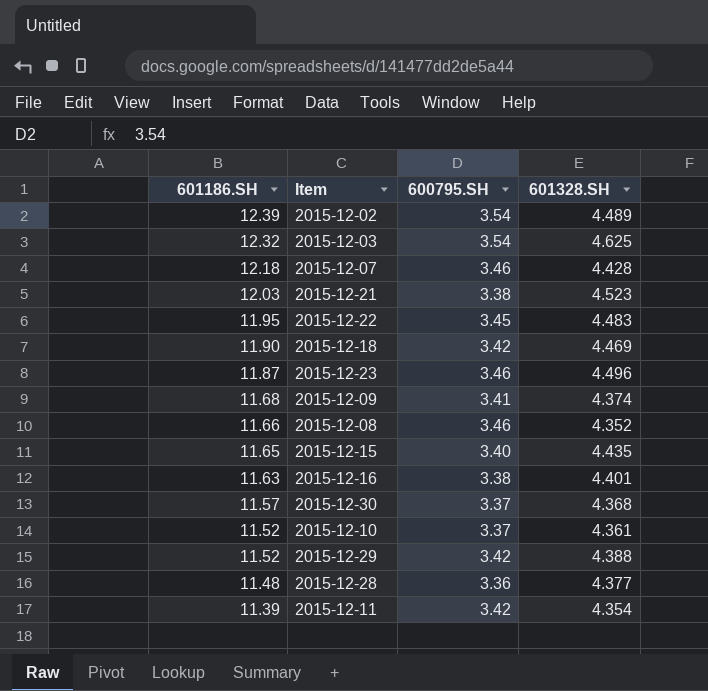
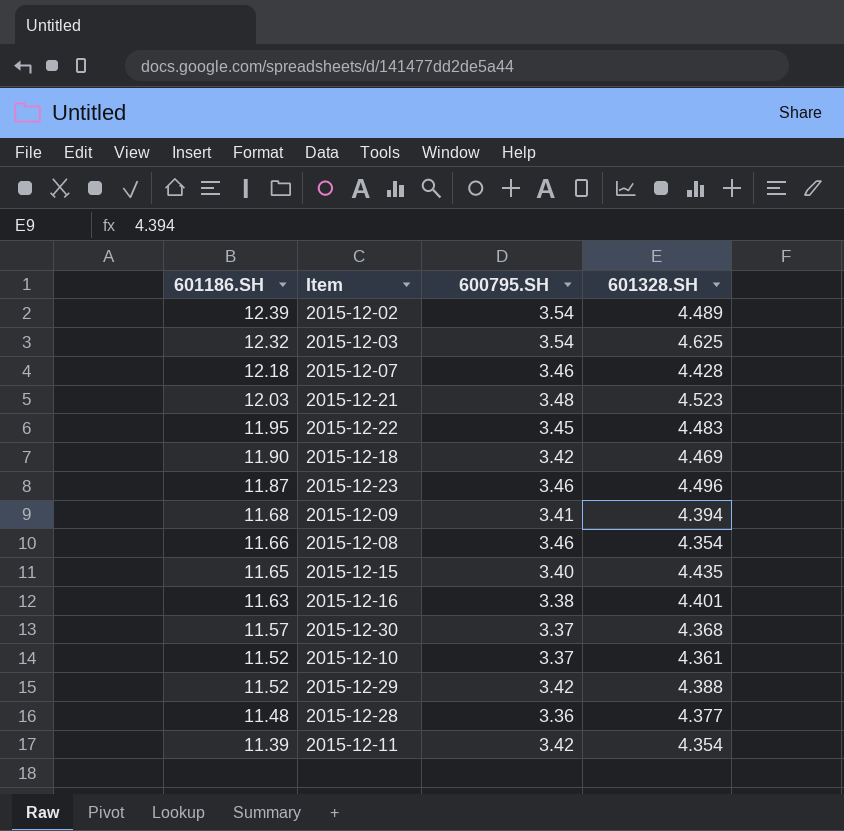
2015-12-21 | 600795.SH: 3.38 -> 3.48
2015-12-09 | 601328.SH: 4.374 -> 4.394
2015-12-08 | 601328.SH: 4.352 -> 4.354

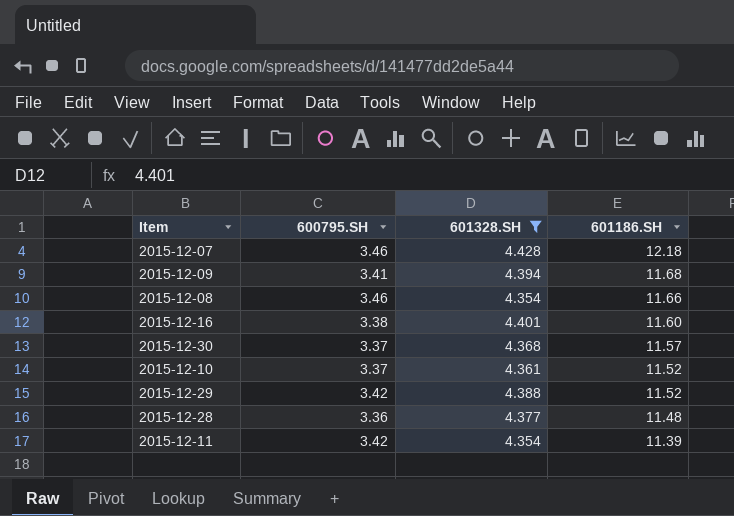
filter: none -> 601328.SH <= 4.428
column 601186.SH | position: 1 -> 4
2015-12-16 | 601186.SH: 11.63 -> 11.60

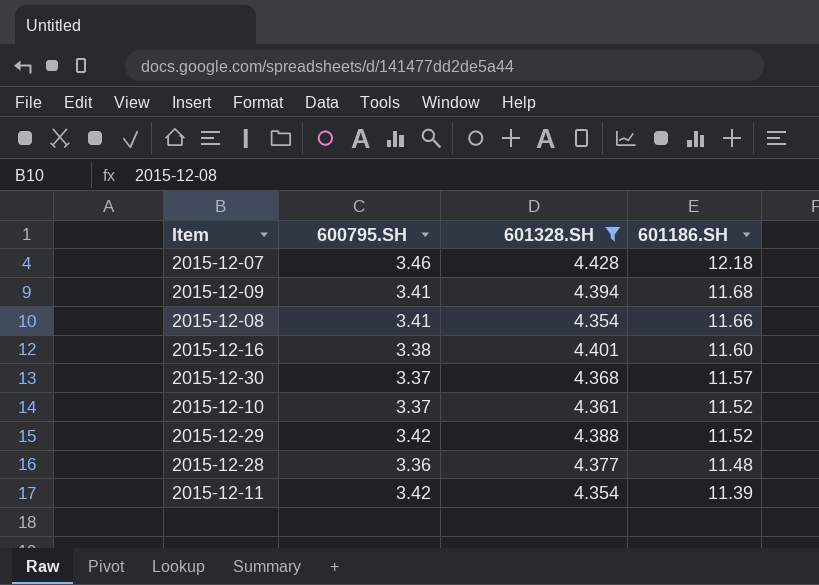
2015-12-08 | 600795.SH: 3.46 -> 3.41

